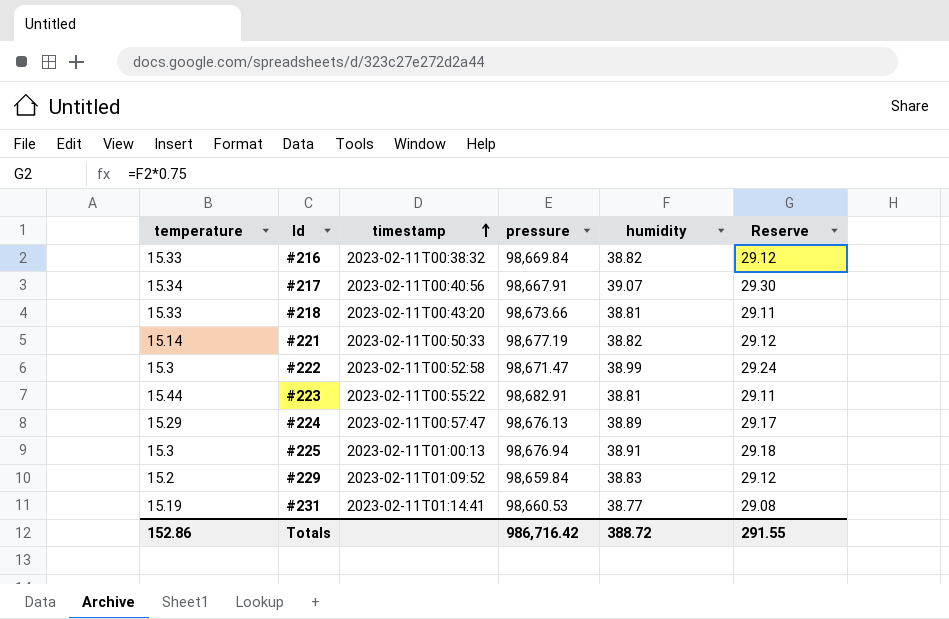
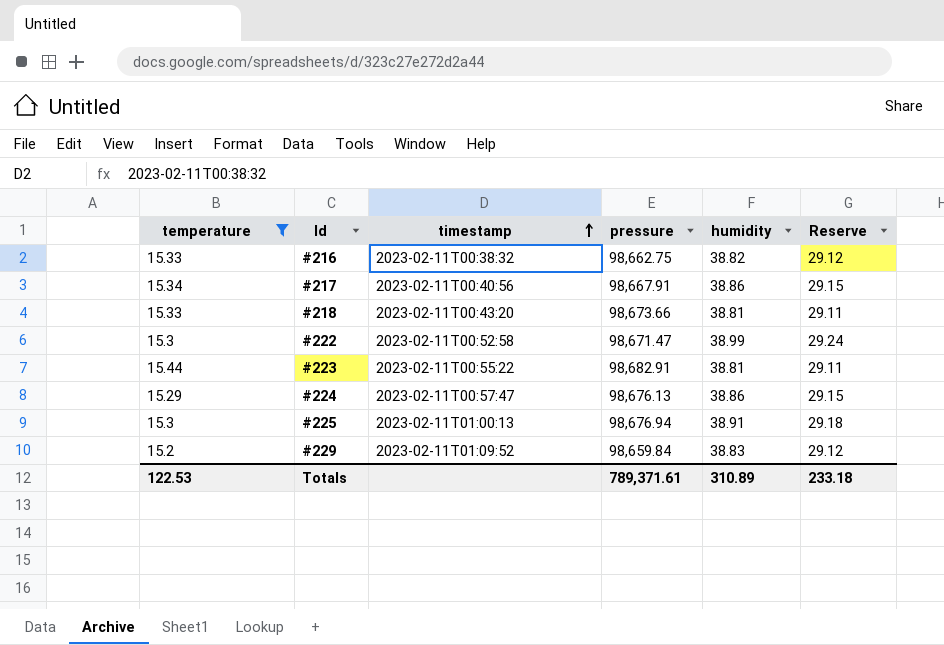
filter: none -> temperature >= 15.2
#216 | pressure: 98,669.84 -> 98,662.75
#217 | humidity: 39.07 -> 38.86
#217 | Reserve: 29.30 -> 29.15
#224 | humidity: 38.89 -> 38.86
#224 | Reserve: 29.17 -> 29.15
Totals | temperature: 152.86 -> 122.53
Totals | pressure: 986,716.42 -> 789,371.61
Totals | humidity: 388.72 -> 310.89
Totals | Reserve: 291.55 -> 233.18

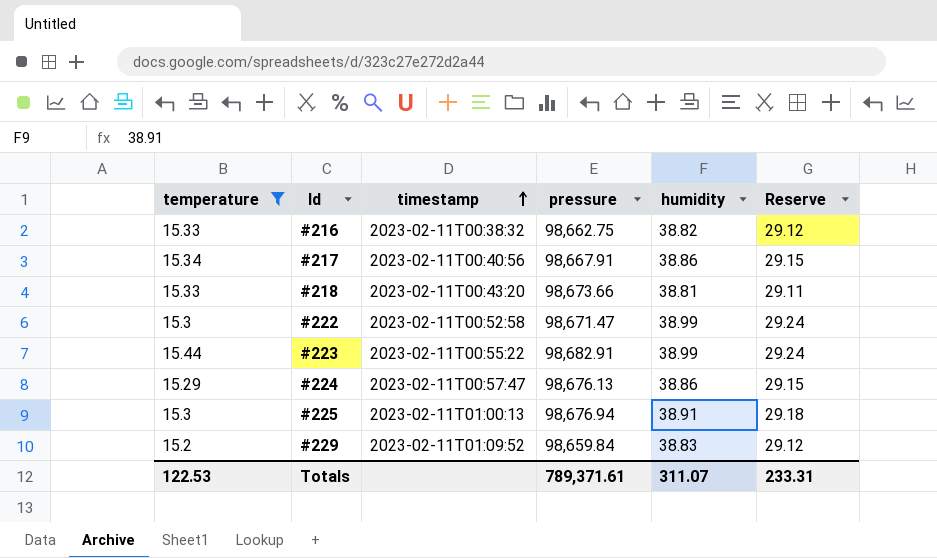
#223 | humidity: 38.81 -> 38.99
#223 | Reserve: 29.11 -> 29.24
Totals | humidity: 310.89 -> 311.07
Totals | Reserve: 233.18 -> 233.31

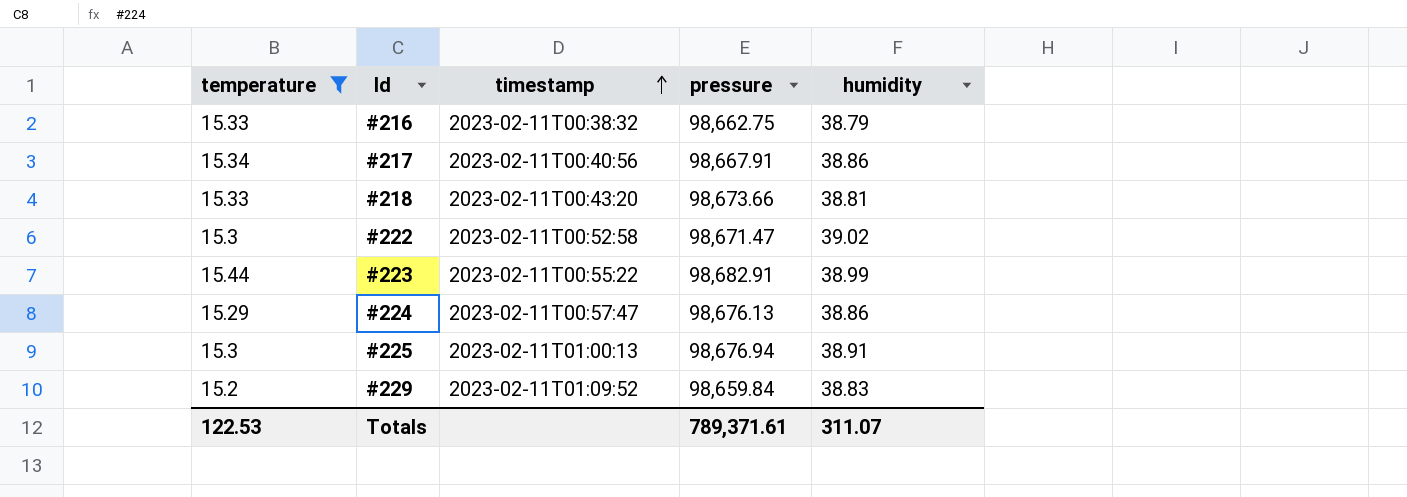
column Reserve | formula: [humidity] * 0.75 -> none
#216 | humidity: 38.82 -> 38.79
#222 | humidity: 38.99 -> 39.02

